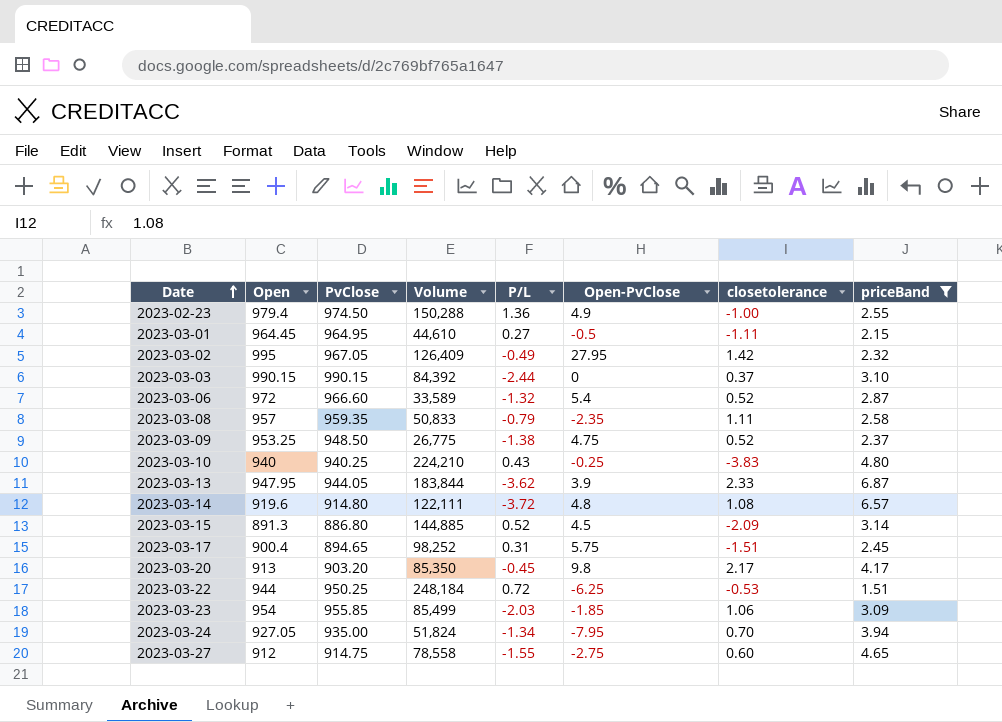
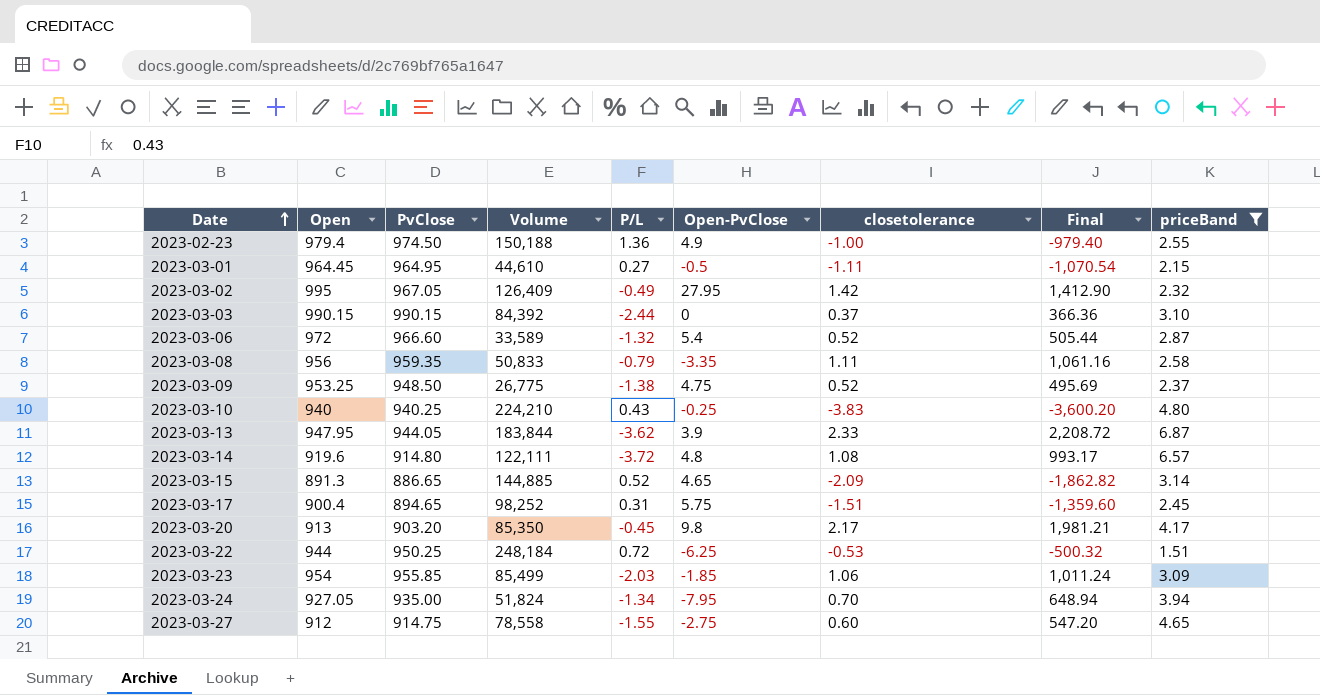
column Final | formula: none -> [Open] * [closetolerance]
2023-02-23 | Volume: 150,288 -> 150,188
2023-03-08 | Open: 957 -> 956
2023-03-08 | Open-PvClose: -2.35 -> -3.35
2023-03-15 | PvClose: 886.80 -> 886.65
2023-03-15 | Open-PvClose: 4.5 -> 4.65

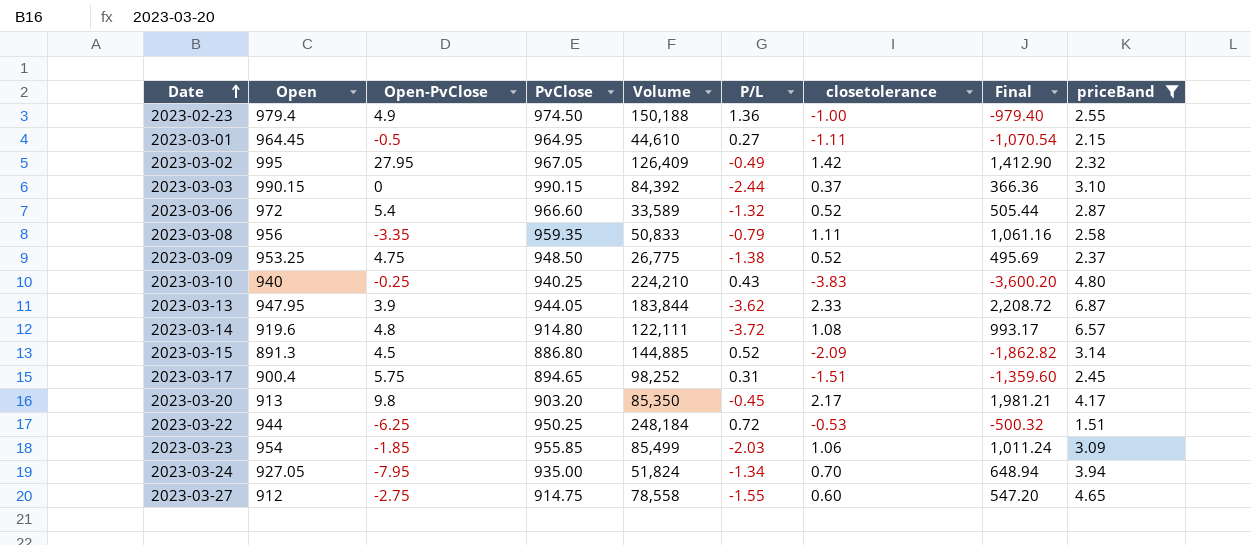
column Open-PvClose | position: 6 -> 3
2023-03-15 | Open-PvClose: 4.65 -> 4.5
2023-03-15 | PvClose: 886.65 -> 886.80

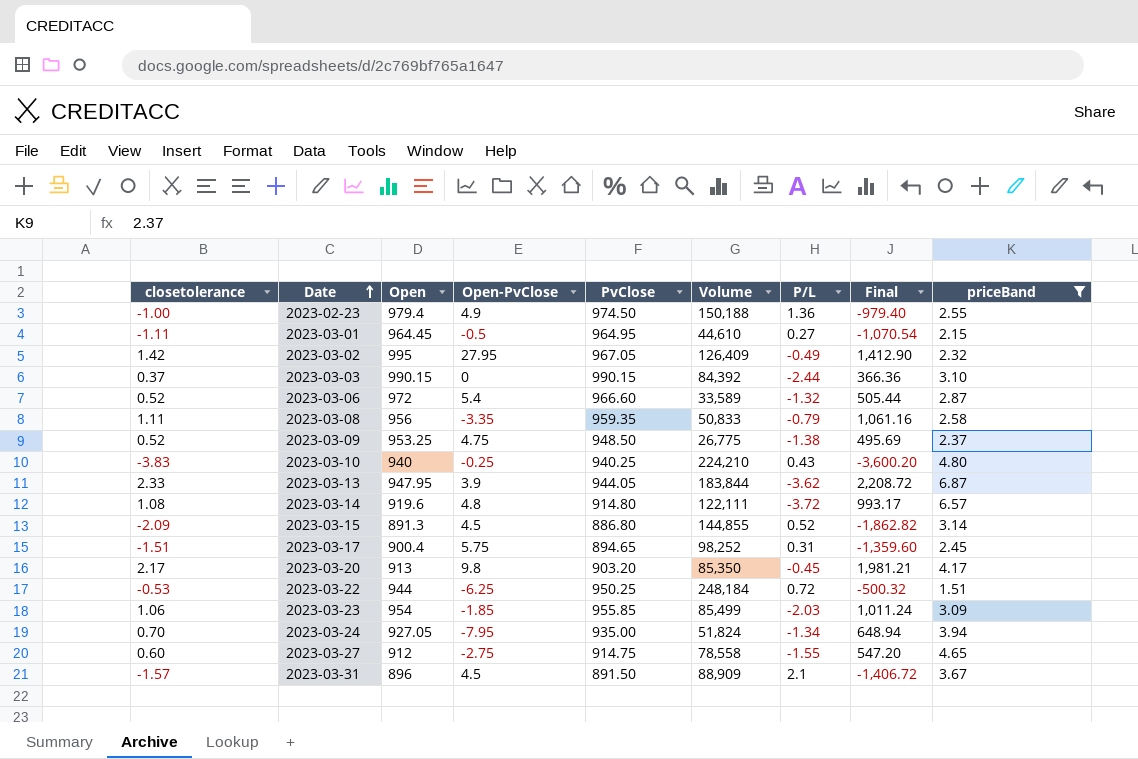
column closetolerance | position: 7 -> 1
2023-03-15 | Volume: 144,885 -> 144,855
row 2023-03-31: none -> -1.57 | 896 | 4.5 | 891.50 | 88,909 | 2.1 | -1,406.72 | 3.67

